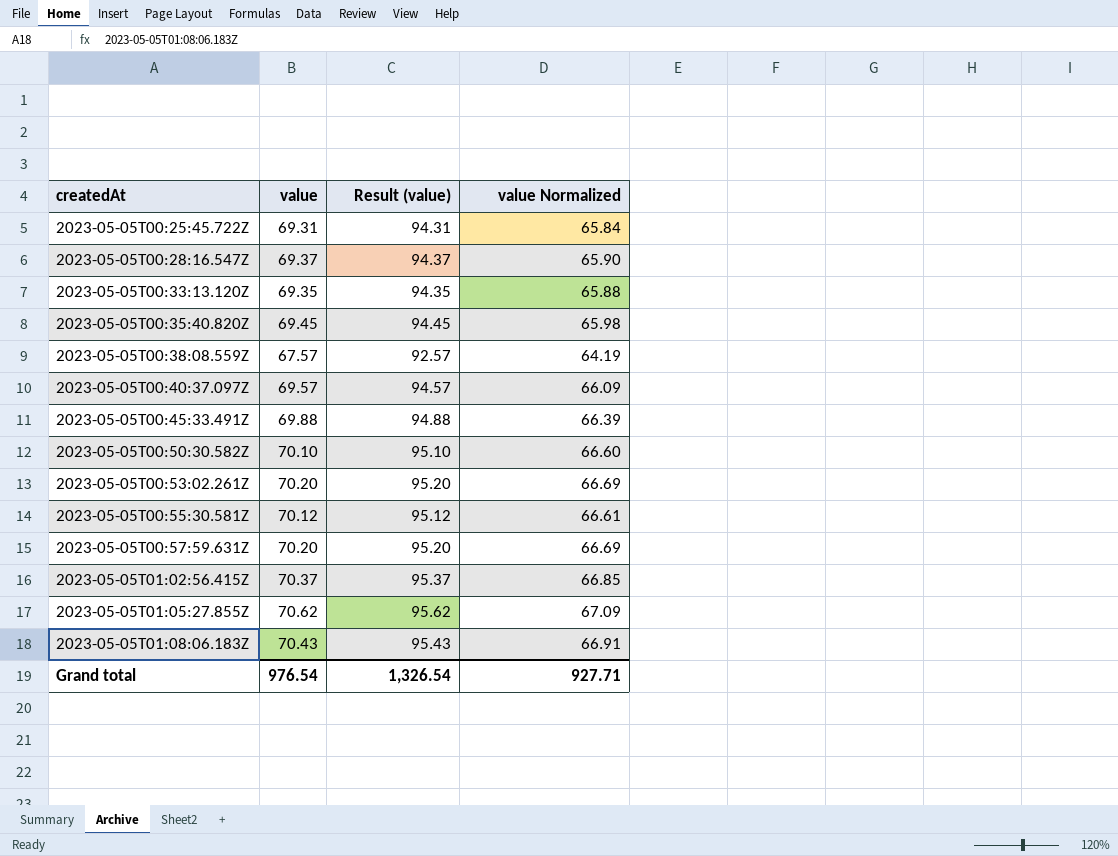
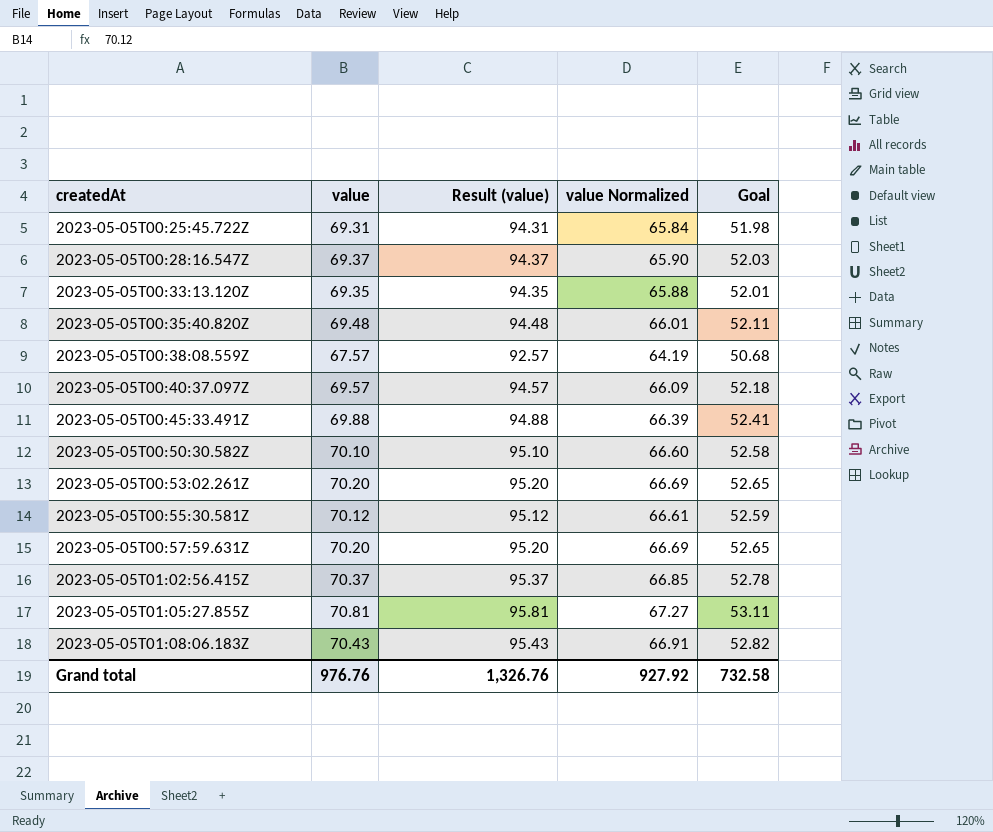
column Goal | formula: none -> [value] * 0.75
2023-05-05T00:35:40.820Z | value: 69.45 -> 69.48
2023-05-05T00:35:40.820Z | Result (value): 94.45 -> 94.48
2023-05-05T00:35:40.820Z | value Normalized: 65.98 -> 66.01
2023-05-05T01:05:27.855Z | value: 70.62 -> 70.81
2023-05-05T01:05:27.855Z | Result (value): 95.62 -> 95.81
2023-05-05T01:05:27.855Z | value Normalized: 67.09 -> 67.27
Grand total | value: 976.54 -> 976.76
Grand total | Result (value): 1,326.54 -> 1,326.76
Grand total | value Normalized: 927.71 -> 927.92

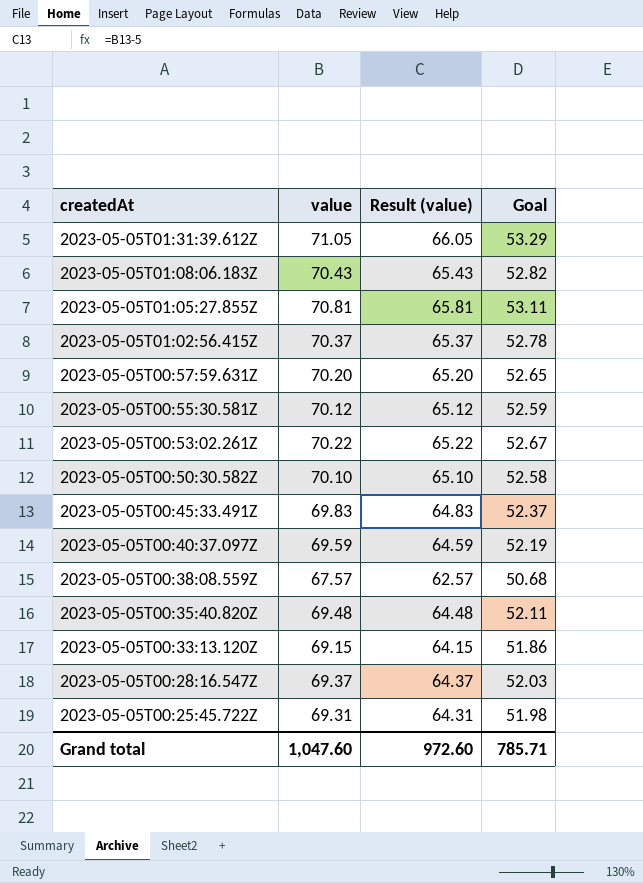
row order: createdAt ascending -> createdAt descending
column value Normalized | formula: [value] * 0.95 -> none
column Result (value) | formula: [value] + 25 -> [value] - 5
row 2023-05-05T01:31:39.612Z: none -> 71.05 | 66.05 | 53.29
2023-05-05T00:53:02.261Z | value: 70.20 -> 70.22
2023-05-05T00:53:02.261Z | Goal: 52.65 -> 52.67
2023-05-05T00:45:33.491Z | value: 69.88 -> 69.83
2023-05-05T00:45:33.491Z | Goal: 52.41 -> 52.37
2023-05-05T00:40:37.097Z | value: 69.57 -> 69.59
2023-05-05T00:40:37.097Z | Goal: 52.18 -> 52.19
2023-05-05T00:33:13.120Z | value: 69.35 -> 69.15
2023-05-05T00:33:13.120Z | Goal: 52.01 -> 51.86
Grand total | value: 976.76 -> 1,047.60
Grand total | Result (value): 1,326.76 -> 972.60
Grand total | Goal: 732.58 -> 785.71

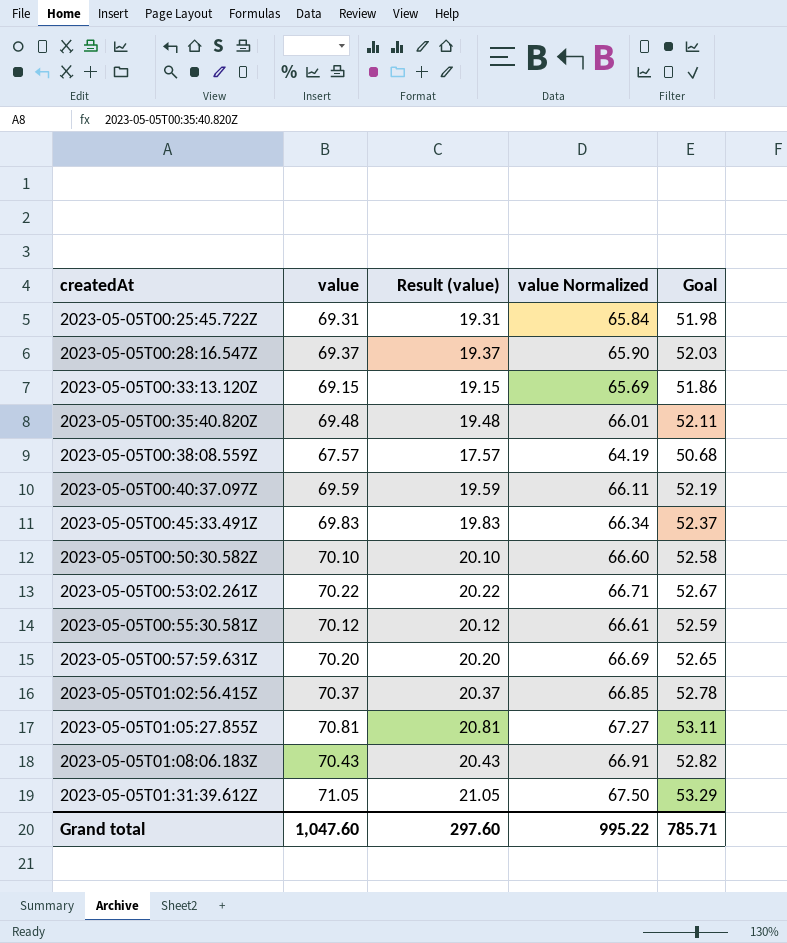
row order: createdAt descending -> createdAt ascending
column Result (value) | formula: [value] - 5 -> [value] - 50
column value Normalized | formula: none -> [value] * 0.95
Grand total | Result (value): 972.60 -> 297.60

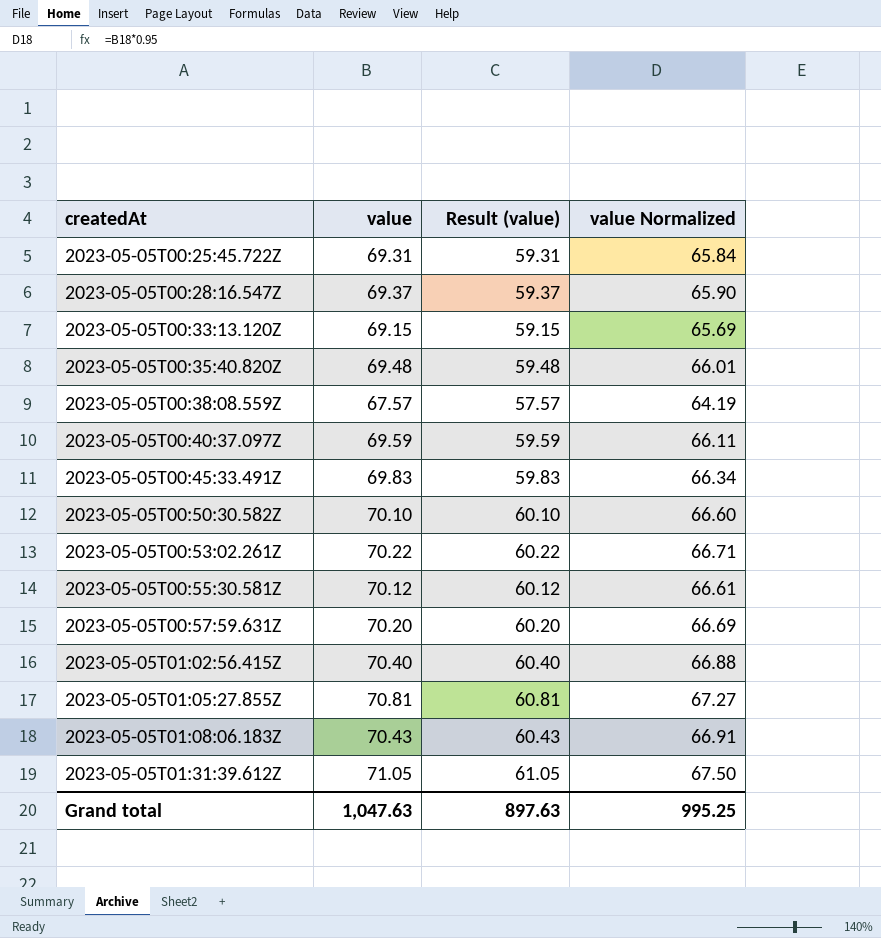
column Goal | formula: [value] * 0.75 -> none
column Result (value) | formula: [value] - 50 -> [value] - 10
2023-05-05T01:02:56.415Z | value: 70.37 -> 70.40
2023-05-05T01:02:56.415Z | value Normalized: 66.85 -> 66.88
Grand total | value: 1,047.60 -> 1,047.63
Grand total | Result (value): 297.60 -> 897.63
Grand total | value Normalized: 995.22 -> 995.25

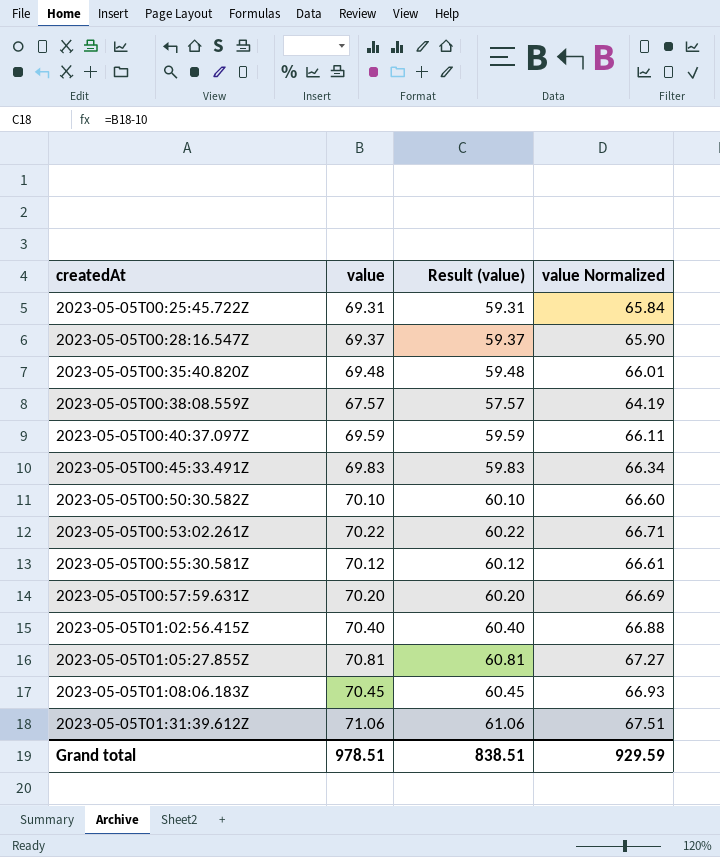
row 2023-05-05T00:33:13.120Z: 69.15 | 59.15 | 65.69 -> none
2023-05-05T01:08:06.183Z | value: 70.43 -> 70.45
2023-05-05T01:08:06.183Z | Result (value): 60.43 -> 60.45
2023-05-05T01:08:06.183Z | value Normalized: 66.91 -> 66.93
2023-05-05T01:31:39.612Z | value: 71.05 -> 71.06
2023-05-05T01:31:39.612Z | Result (value): 61.05 -> 61.06
2023-05-05T01:31:39.612Z | value Normalized: 67.50 -> 67.51
Grand total | value: 1,047.63 -> 978.51
Grand total | Result (value): 897.63 -> 838.51
Grand total | value Normalized: 995.25 -> 929.59

